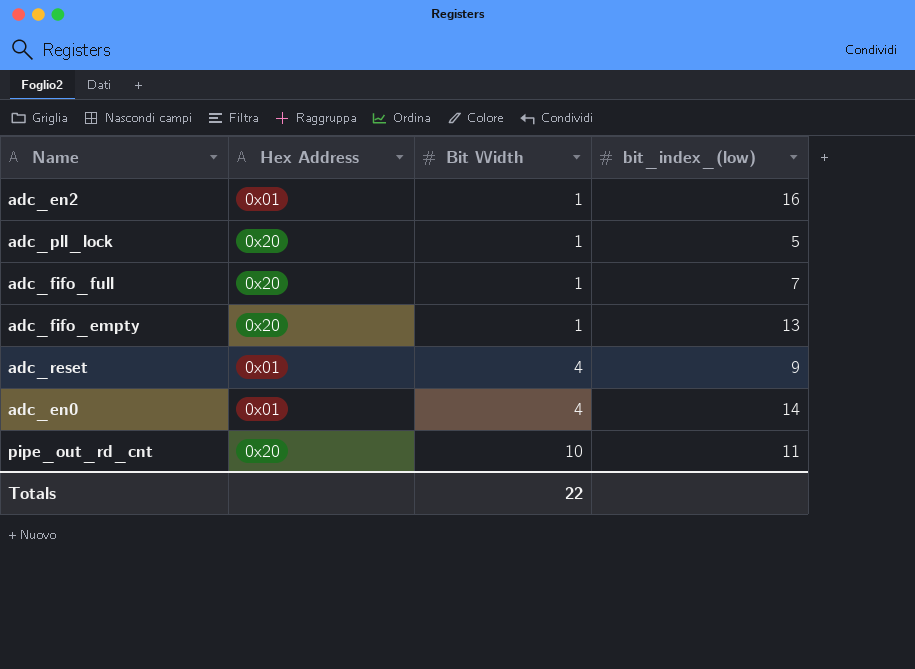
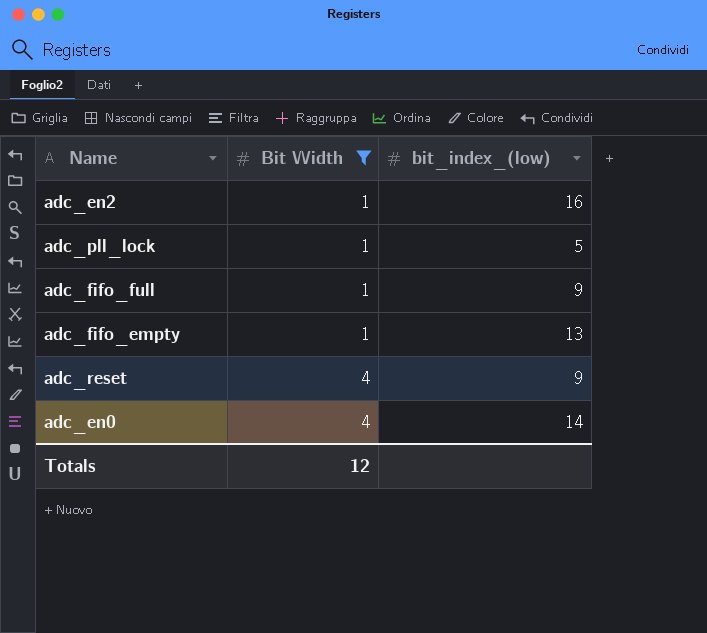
filter: none -> Bit Width != 10
column Hex Address | position: 2 -> none
adc_fifo_full | bit_index_(low): 7 -> 9
Totals | Bit Width: 22 -> 12

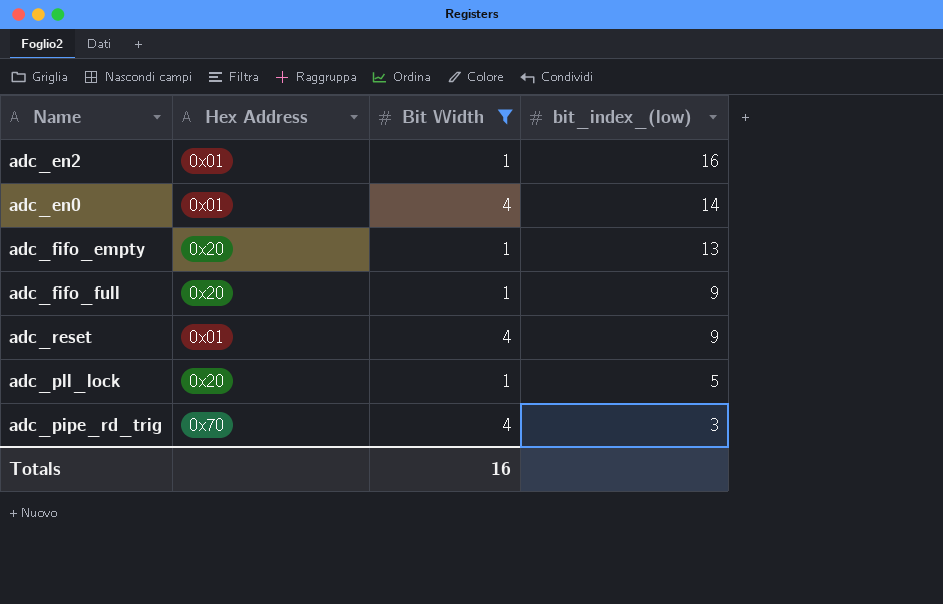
row order: Bit Width ascending -> bit_index_(low) descending
column Hex Address | position: none -> 2
row adc_pipe_rd_trig: none -> 0x70 | 4 | 3
Totals | Bit Width: 12 -> 16

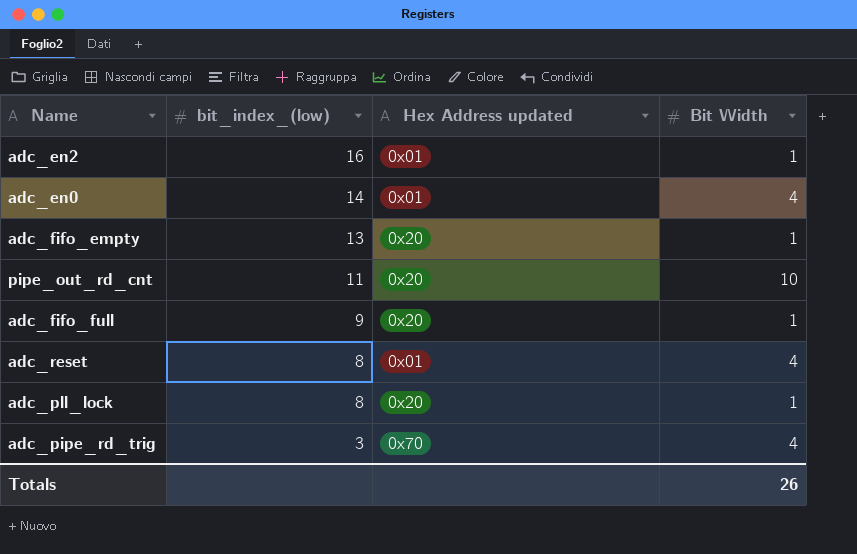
filter: Bit Width != 10 -> none
column bit_index_(low) | position: 4 -> 2
column name: Hex Address -> Hex Address updated
adc_reset | bit_index_(low): 9 -> 8
adc_pll_lock | bit_index_(low): 5 -> 8
Totals | Bit Width: 16 -> 26

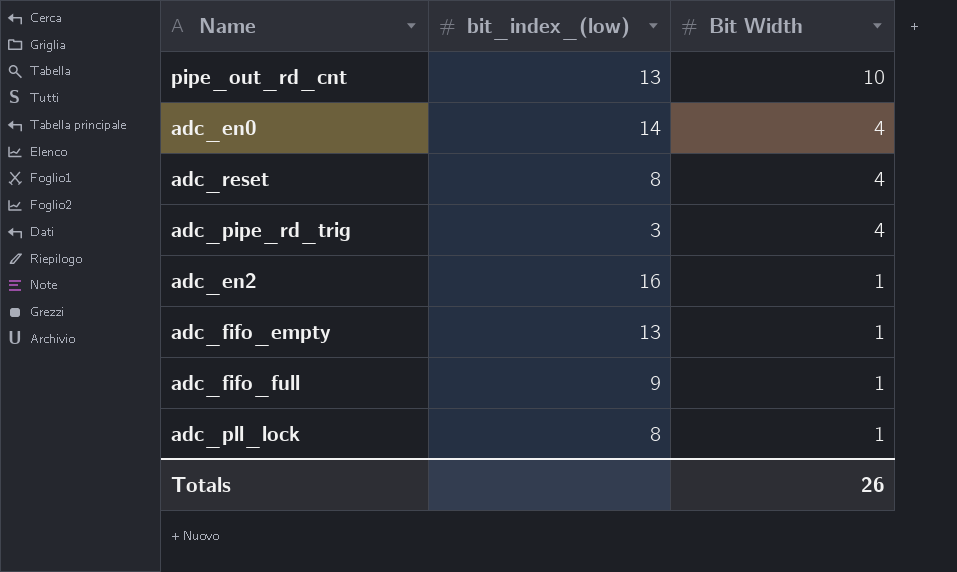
row order: bit_index_(low) descending -> Bit Width descending
column Hex Address updated | position: 3 -> none
pipe_out_rd_cnt | bit_index_(low): 11 -> 13

